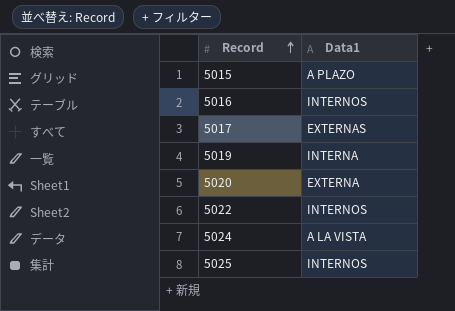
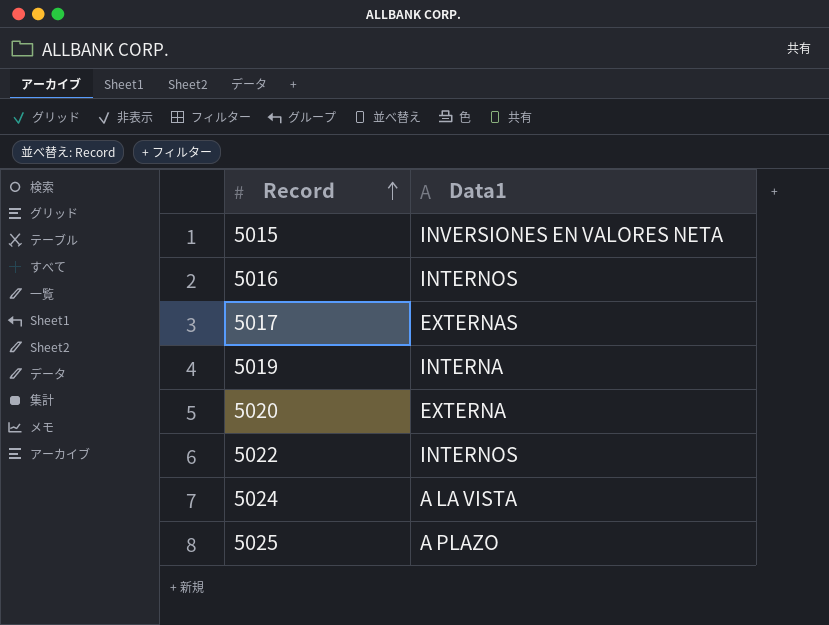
5015 | Data1: A PLAZO -> INVERSIONES EN VALORES NETA
5025 | Data1: INTERNOS -> A PLAZO

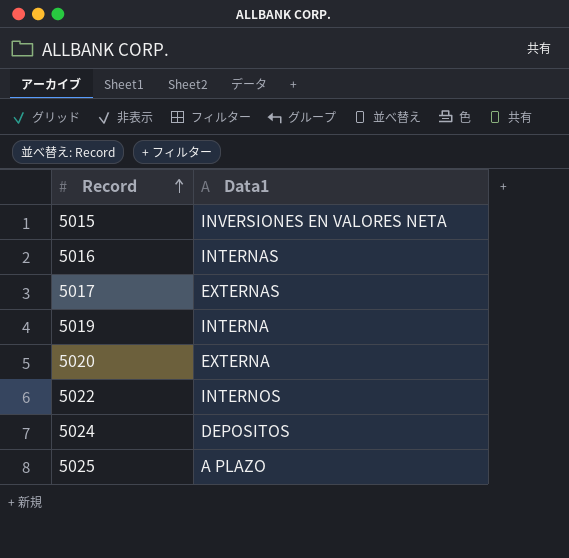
5016 | Data1: INTERNOS -> INTERNAS
5024 | Data1: A LA VISTA -> DEPOSITOS

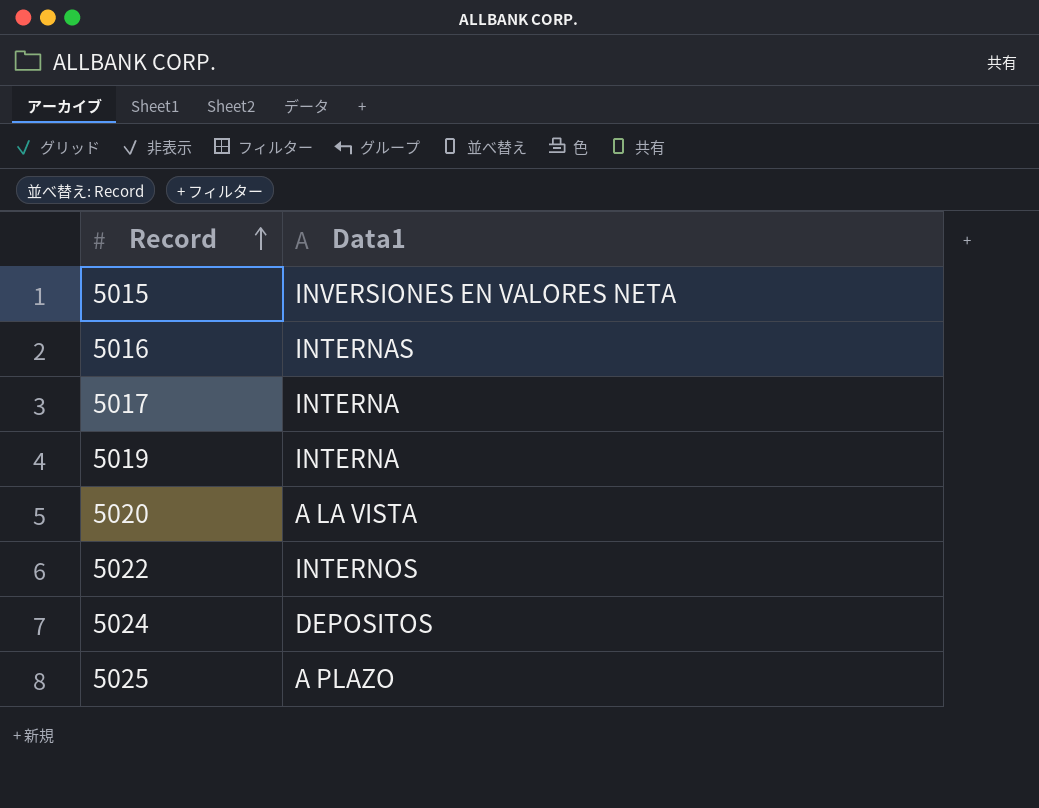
5017 | Data1: EXTERNAS -> INTERNA
5020 | Data1: EXTERNA -> A LA VISTA

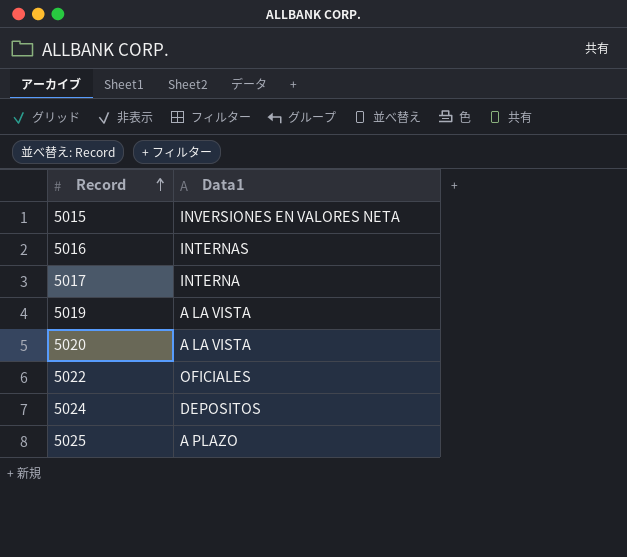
5019 | Data1: INTERNA -> A LA VISTA
5022 | Data1: INTERNOS -> OFICIALES

